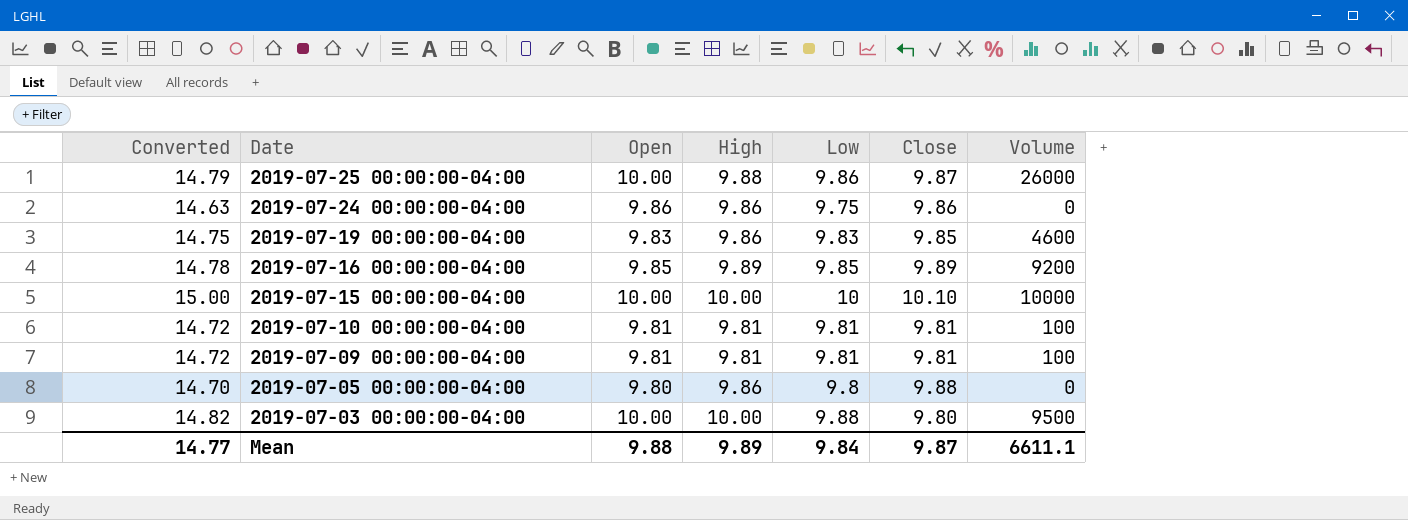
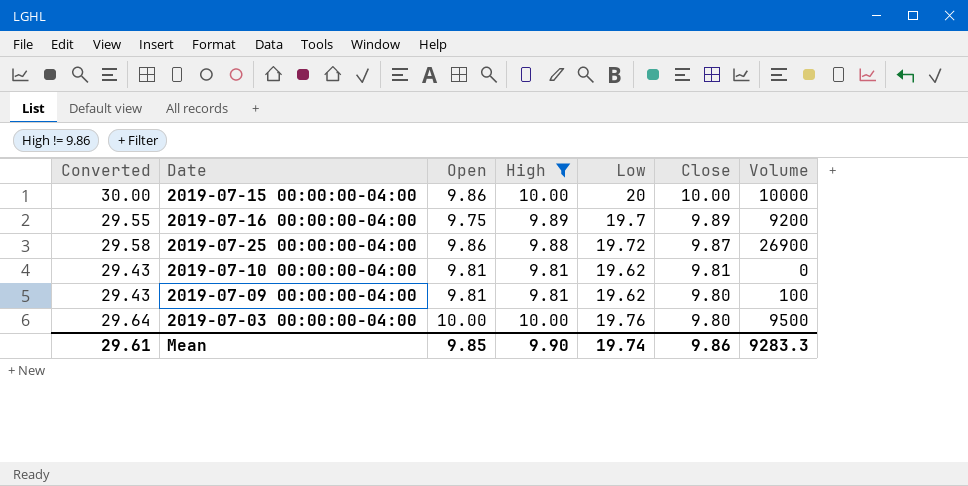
filter: none -> High != 9.86
row order: Date descending -> Close descending
2019-07-15 00:00:00-04:00 | Converted: 15.00 -> 30.00
2019-07-15 00:00:00-04:00 | Open: 10.00 -> 9.86
2019-07-15 00:00:00-04:00 | Low: 10 -> 20
2019-07-15 00:00:00-04:00 | Close: 10.10 -> 10.00
2019-07-16 00:00:00-04:00 | Converted: 14.78 -> 29.55
2019-07-16 00:00:00-04:00 | Open: 9.85 -> 9.75
2019-07-16 00:00:00-04:00 | Low: 9.85 -> 19.7
2019-07-25 00:00:00-04:00 | Converted: 14.79 -> 29.58
2019-07-25 00:00:00-04:00 | Open: 10.00 -> 9.86
2019-07-25 00:00:00-04:00 | Low: 9.86 -> 19.72
2019-07-25 00:00:00-04:00 | Volume: 26000 -> 26900
2019-07-10 00:00:00-04:00 | Converted: 14.72 -> 29.43
2019-07-10 00:00:00-04:00 | Low: 9.81 -> 19.62
2019-07-10 00:00:00-04:00 | Volume: 100 -> 0
2019-07-09 00:00:00-04:00 | Converted: 14.72 -> 29.43
2019-07-09 00:00:00-04:00 | Low: 9.81 -> 19.62
2019-07-09 00:00:00-04:00 | Close: 9.81 -> 9.80
2019-07-03 00:00:00-04:00 | Converted: 14.82 -> 29.64
2019-07-03 00:00:00-04:00 | Low: 9.88 -> 19.76
Mean | Converted: 14.77 -> 29.61
Mean | Open: 9.88 -> 9.85
Mean | High: 9.89 -> 9.90
Mean | Low: 9.84 -> 19.74
Mean | Close: 9.87 -> 9.86
Mean | Volume: 6611.1 -> 9283.3

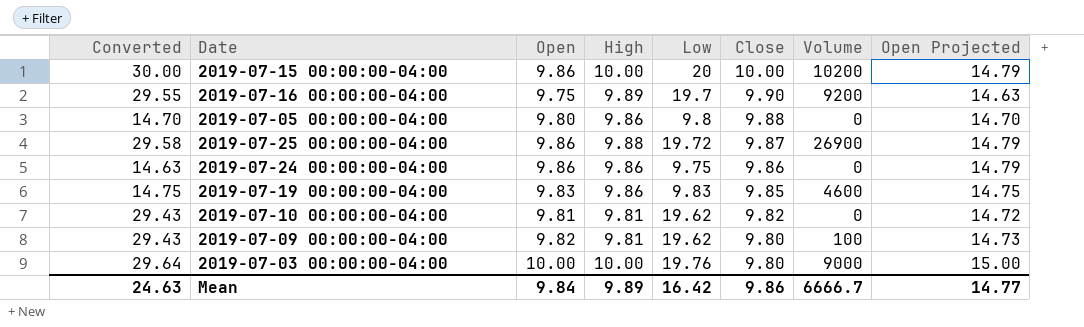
filter: High != 9.86 -> none
column Open Projected | formula: none -> [Open] * 1.5
2019-07-15 00:00:00-04:00 | Volume: 10000 -> 10200
2019-07-16 00:00:00-04:00 | Close: 9.89 -> 9.90
2019-07-10 00:00:00-04:00 | Close: 9.81 -> 9.82
2019-07-09 00:00:00-04:00 | Open: 9.81 -> 9.82
2019-07-03 00:00:00-04:00 | Volume: 9500 -> 9000
Mean | Converted: 29.61 -> 24.63
Mean | Open: 9.85 -> 9.84
Mean | High: 9.90 -> 9.89
Mean | Low: 19.74 -> 16.42
Mean | Volume: 9283.3 -> 6666.7

